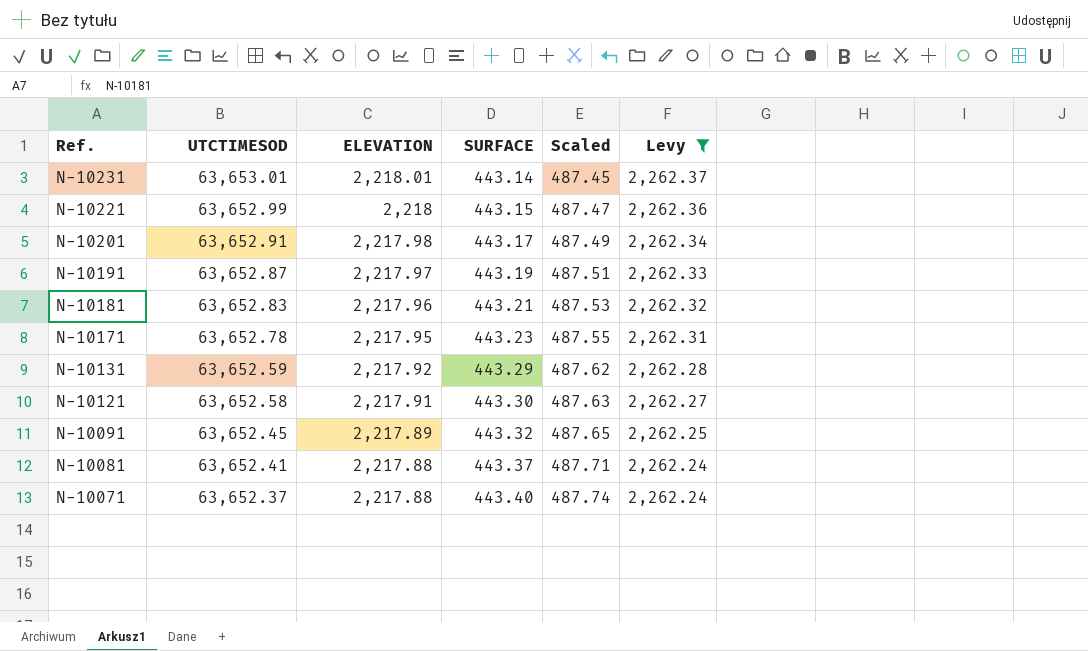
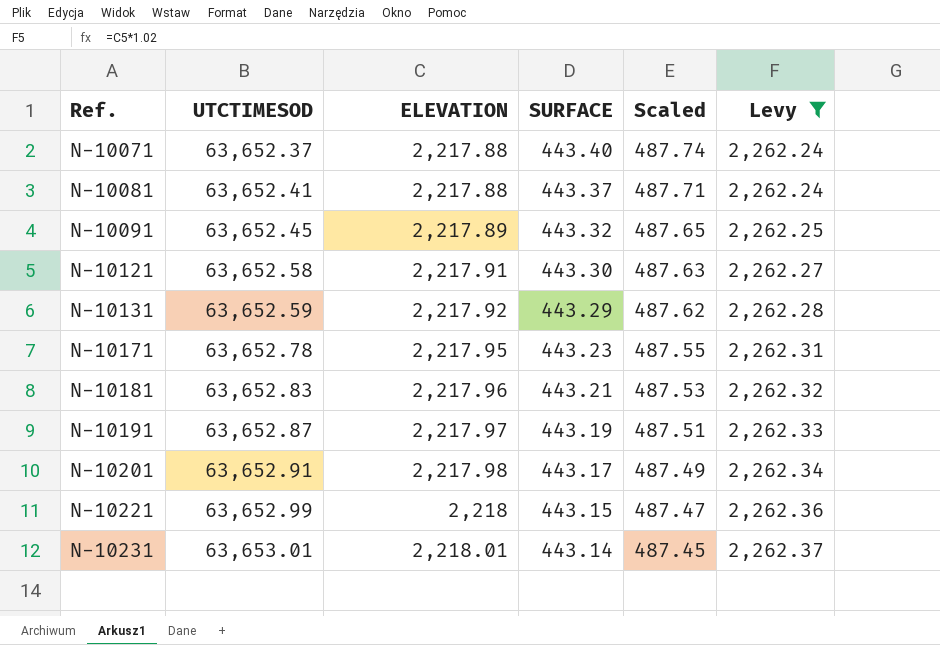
row order: Ref. descending -> Ref. ascending

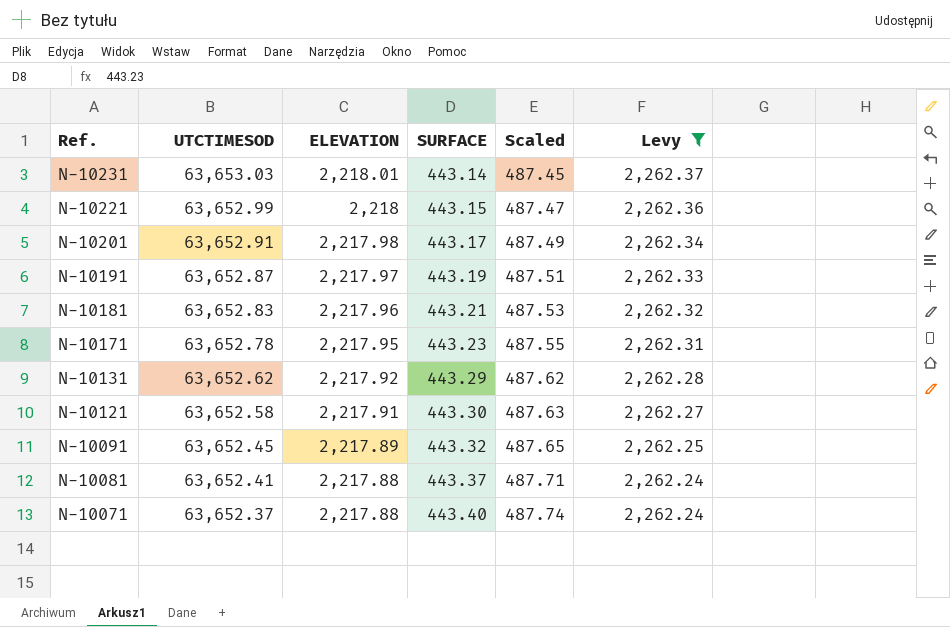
row order: Ref. ascending -> Ref. descending
N-10231 | UTCTIMESOD: 63,653.01 -> 63,653.03
N-10131 | UTCTIMESOD: 63,652.59 -> 63,652.62

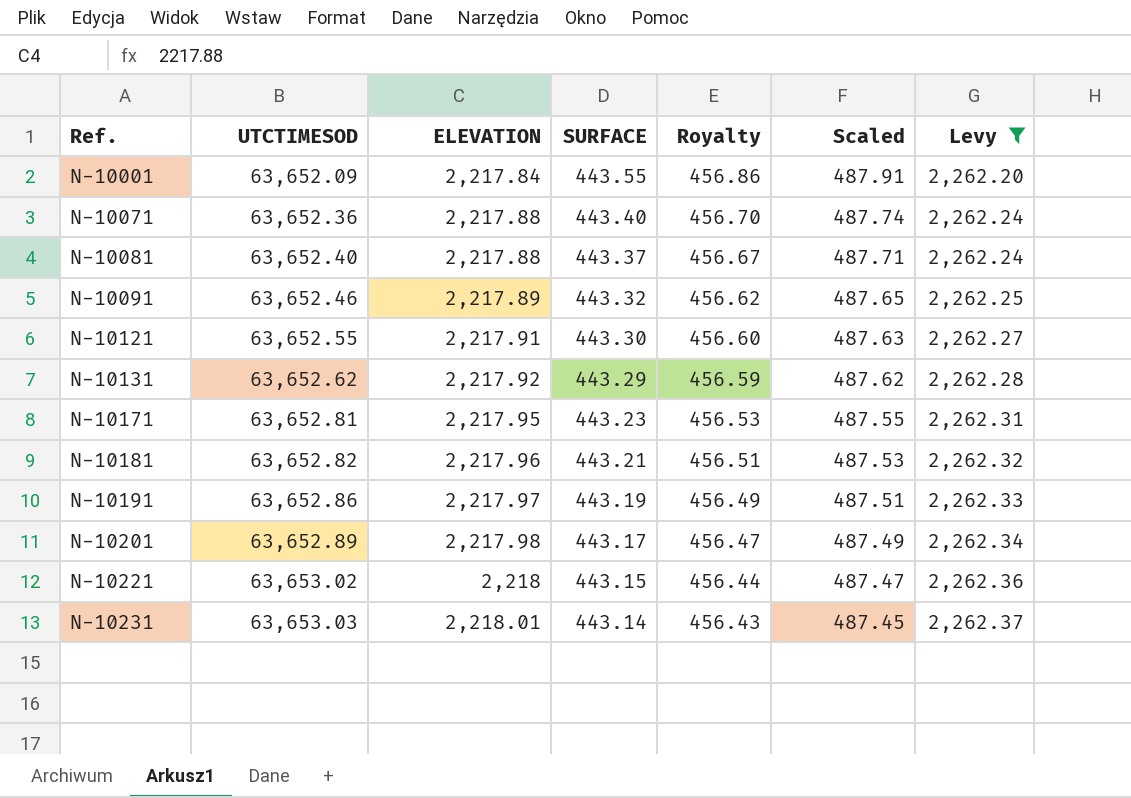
row order: Ref. descending -> Ref. ascending
column Royalty | formula: none -> [SURFACE] * 1.03
row N-10001: none -> 63,652.09 | 2,217.84 | 443.55 | 456.86 | 487.91 | 2,262.20
N-10071 | UTCTIMESOD: 63,652.37 -> 63,652.36
N-10081 | UTCTIMESOD: 63,652.41 -> 63,652.40
N-10091 | UTCTIMESOD: 63,652.45 -> 63,652.46
N-10121 | UTCTIMESOD: 63,652.58 -> 63,652.55
N-10171 | UTCTIMESOD: 63,652.78 -> 63,652.81
N-10181 | UTCTIMESOD: 63,652.83 -> 63,652.82
N-10191 | UTCTIMESOD: 63,652.87 -> 63,652.86
N-10201 | UTCTIMESOD: 63,652.91 -> 63,652.89
N-10221 | UTCTIMESOD: 63,652.99 -> 63,653.02

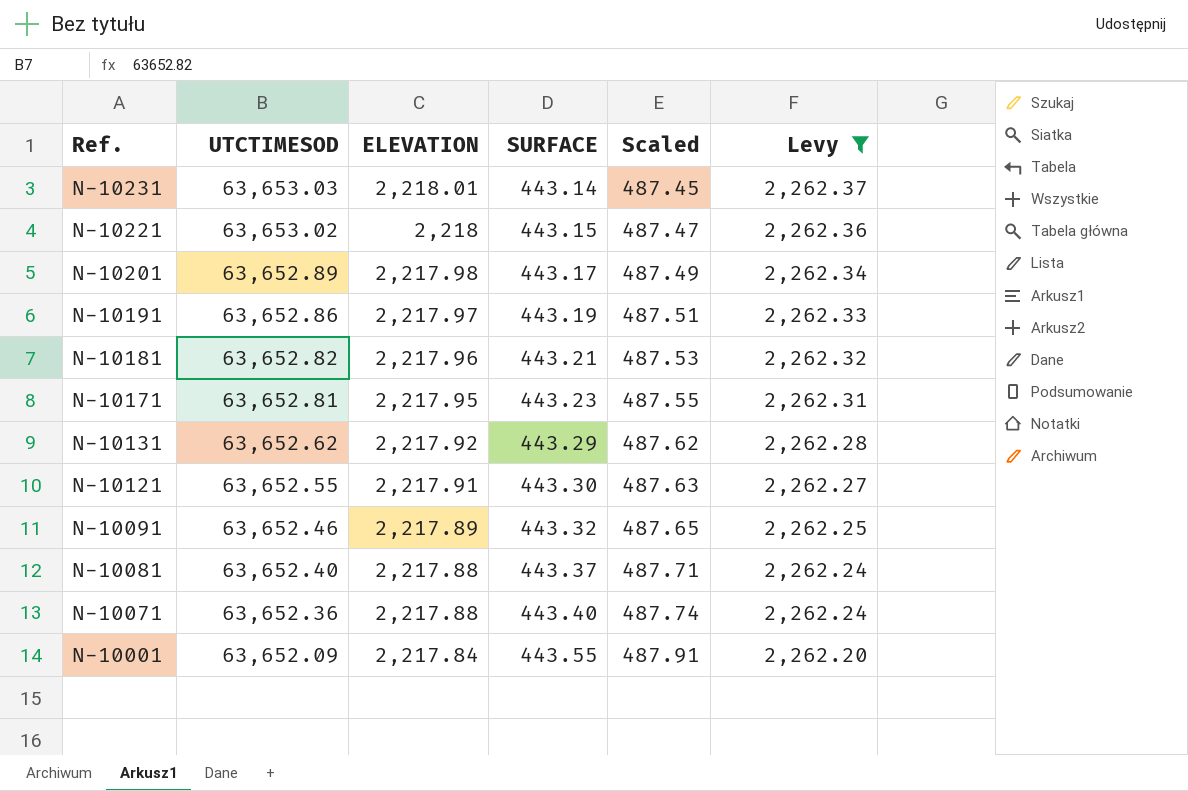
row order: Ref. ascending -> Ref. descending
column Royalty | formula: [SURFACE] * 1.03 -> none

